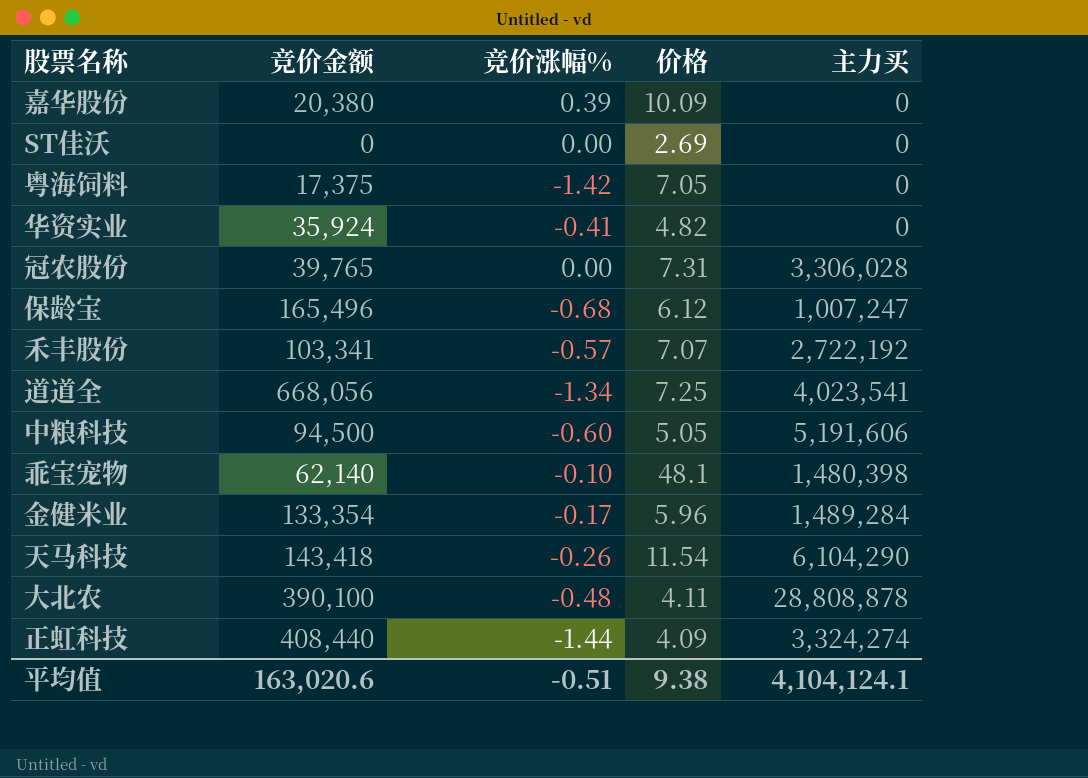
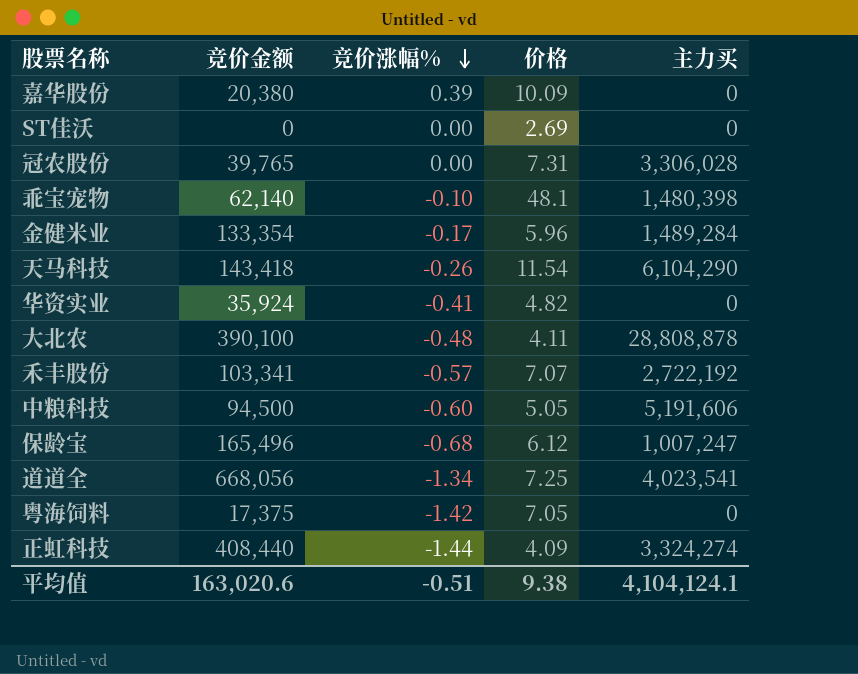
row order: none -> 竞价涨幅% descending

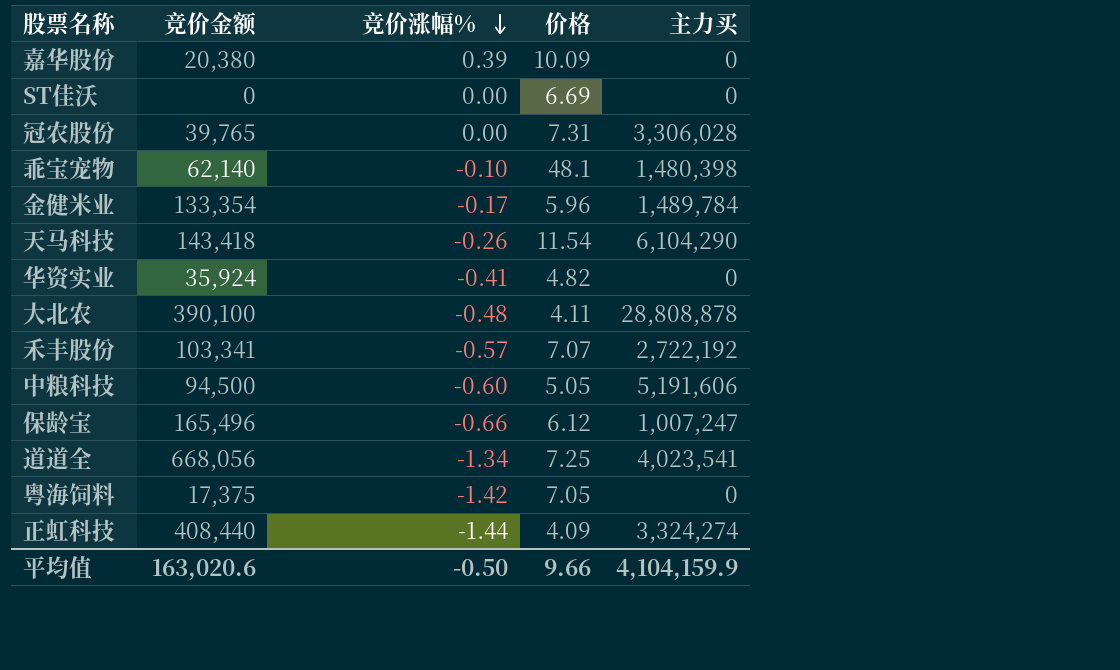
ST佳沃 | 价格: 2.69 -> 6.69
金健米业 | 主力买: 1,489,284 -> 1,489,784
保龄宝 | 竞价涨幅%: -0.68 -> -0.66
平均值 | 竞价涨幅%: -0.51 -> -0.50
平均值 | 价格: 9.38 -> 9.66
平均值 | 主力买: 4,104,124.1 -> 4,104,159.9

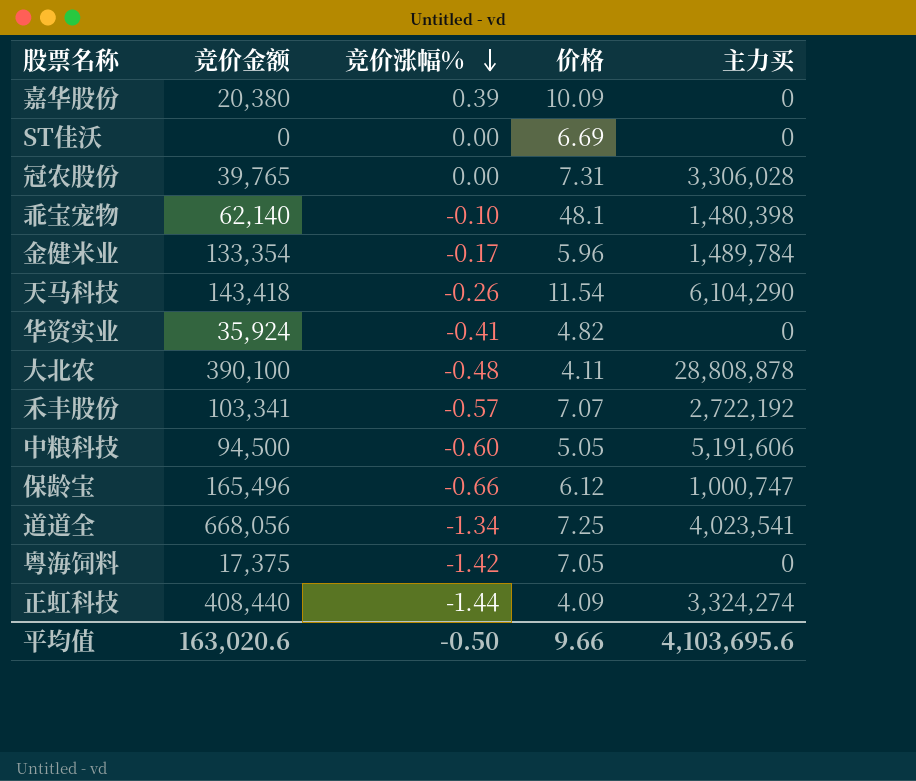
保龄宝 | 主力买: 1,007,247 -> 1,000,747
平均值 | 主力买: 4,104,159.9 -> 4,103,695.6

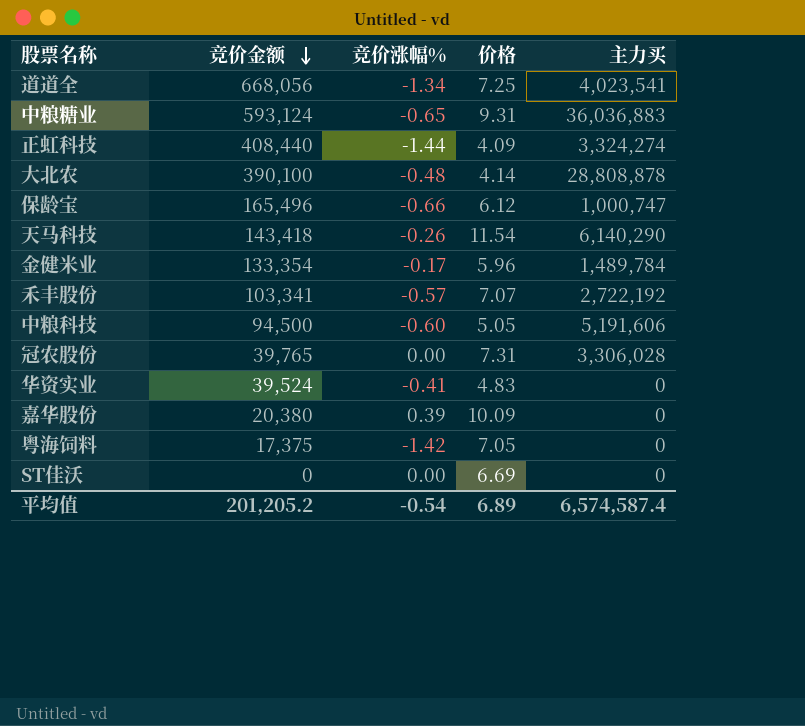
row order: 竞价涨幅% descending -> 竞价金额 descending
row 乖宝宠物: 62,140 | -0.10 | 48.1 | 1,480,398 -> none
row 中粮糖业: none -> 593,124 | -0.65 | 9.31 | 36,036,883
大北农 | 价格: 4.11 -> 4.14
天马科技 | 主力买: 6,104,290 -> 6,140,290
华资实业 | 竞价金额: 35,924 -> 39,524
华资实业 | 价格: 4.82 -> 4.83
平均值 | 竞价金额: 163,020.6 -> 201,205.2
平均值 | 竞价涨幅%: -0.50 -> -0.54
平均值 | 价格: 9.66 -> 6.89
平均值 | 主力买: 4,103,695.6 -> 6,574,587.4

